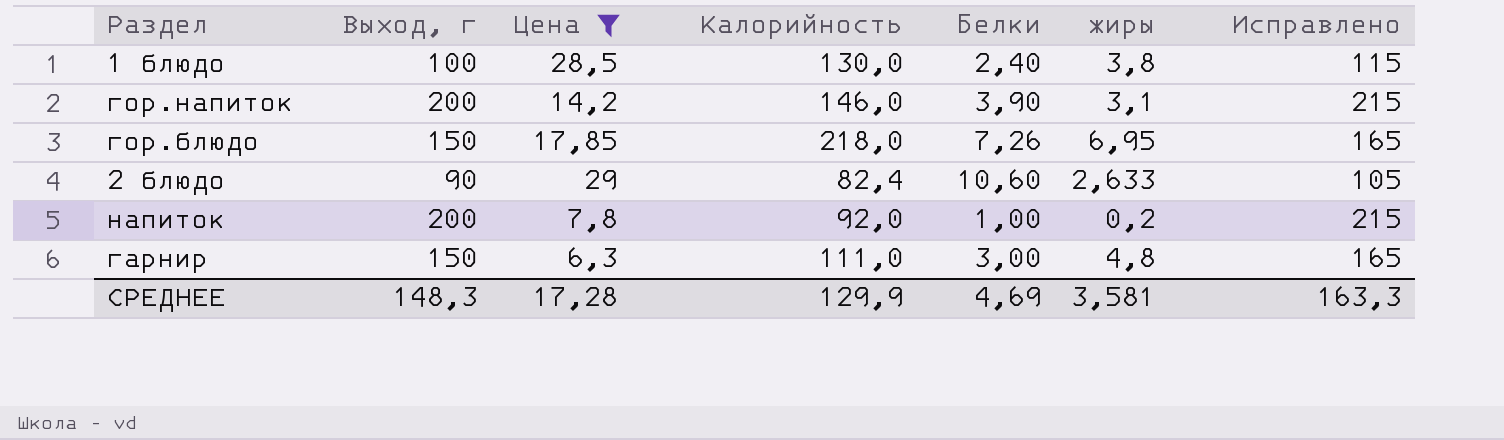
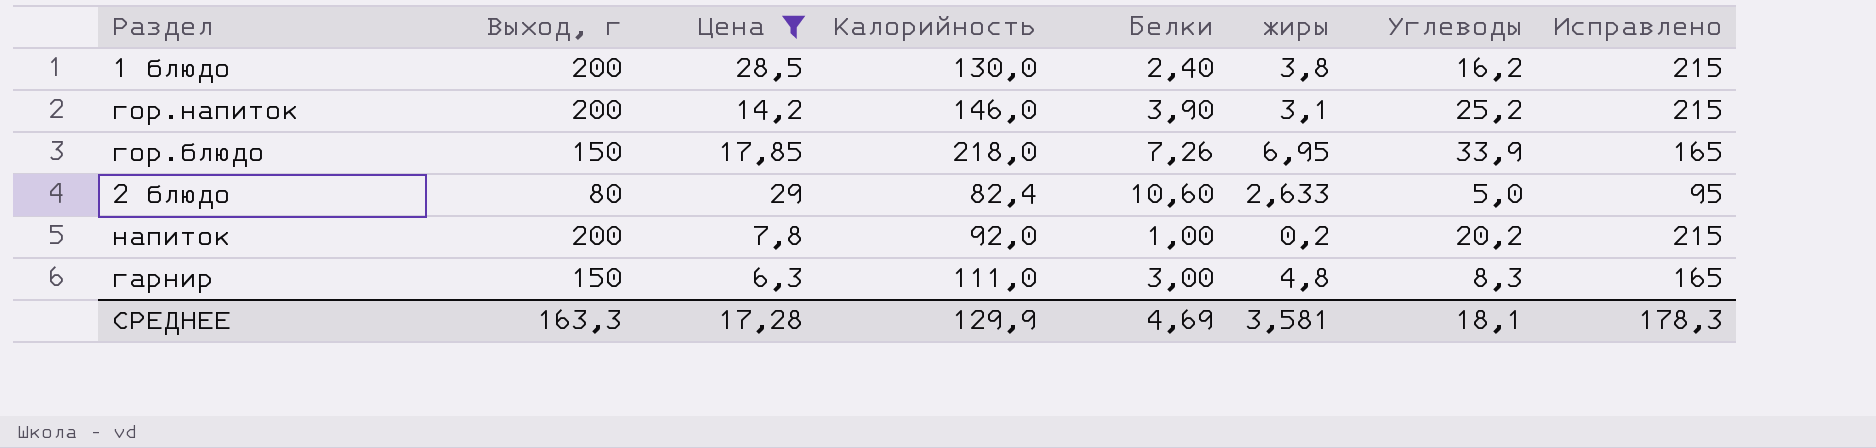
column Углеводы | position: none -> 7
1 блюдо | Выход, г: 100 -> 200
1 блюдо | Исправлено: 115 -> 215
2 блюдо | Выход, г: 90 -> 80
2 блюдо | Исправлено: 105 -> 95
СРЕДНЕЕ | Выход, г: 148,3 -> 163,3
СРЕДНЕЕ | Исправлено: 163,3 -> 178,3

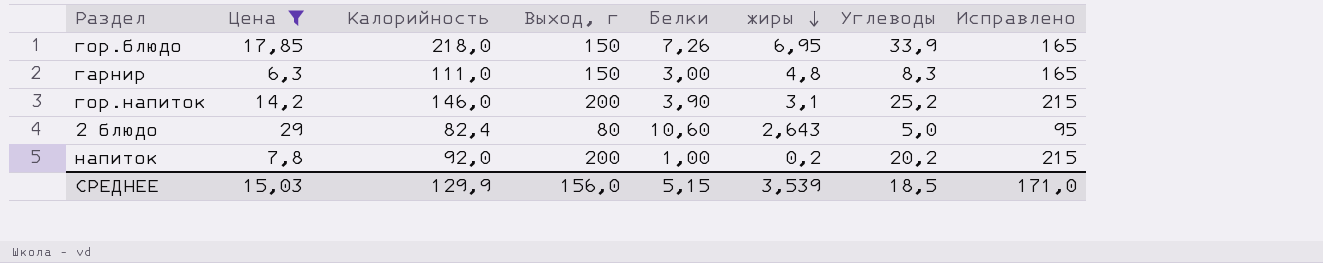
row order: none -> жиры descending
column Выход, г | position: 2 -> 4
row 1 блюдо: 200 | 28,5 | 130,0 | 2,40 | 3,8 | 16,2 | 215 -> none
2 блюдо | жиры: 2,633 -> 2,643
СРЕДНЕЕ | Цена: 17,28 -> 15,03
СРЕДНЕЕ | Выход, г: 163,3 -> 156,0
СРЕДНЕЕ | Белки: 4,69 -> 5,15
СРЕДНЕЕ | жиры: 3,581 -> 3,539
СРЕДНЕЕ | Углеводы: 18,1 -> 18,5
СРЕДНЕЕ | Исправлено: 178,3 -> 171,0

